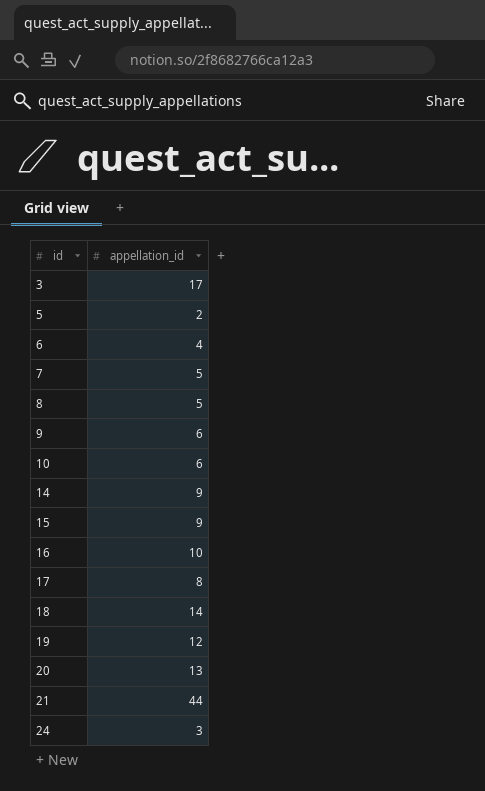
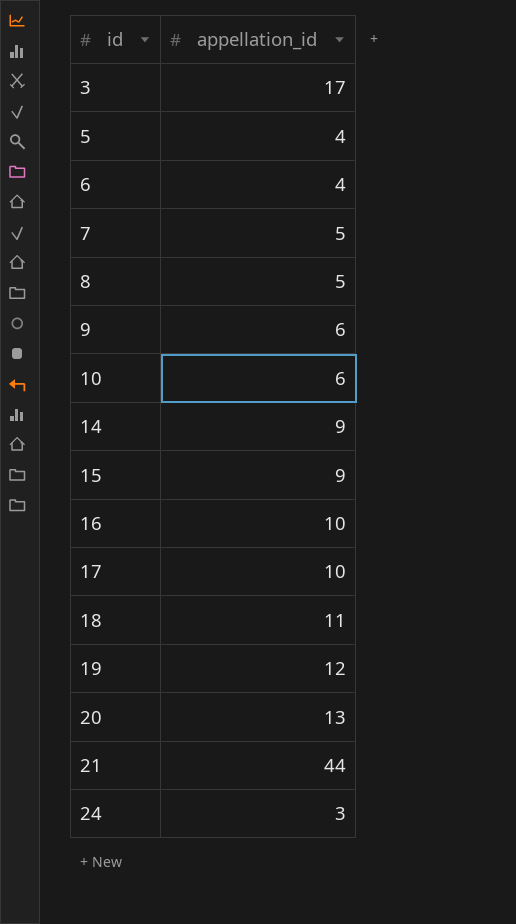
5 | appellation_id: 2 -> 4
17 | appellation_id: 8 -> 10
18 | appellation_id: 14 -> 11

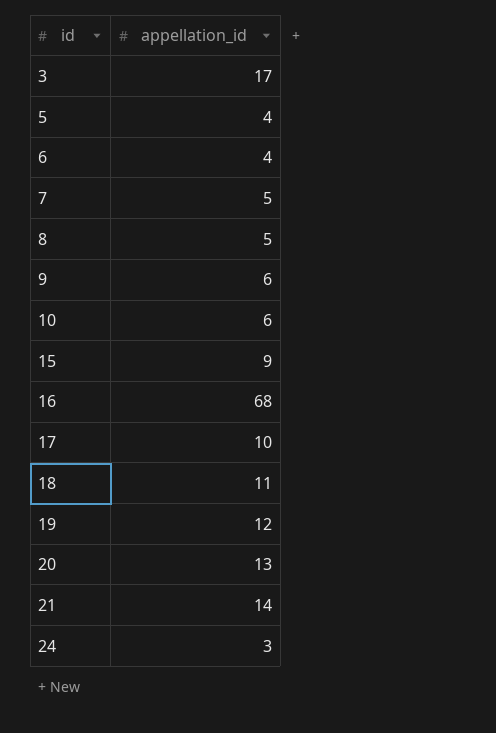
row 14: 9 -> none
16 | appellation_id: 10 -> 68
21 | appellation_id: 44 -> 14

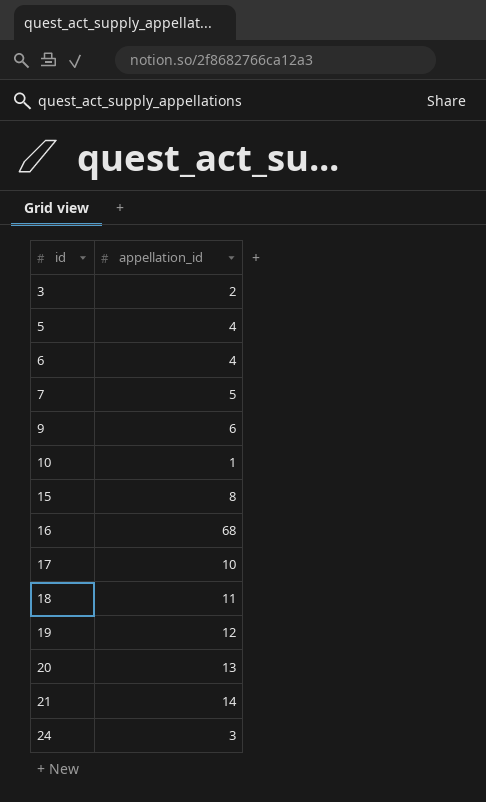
row 8: 5 -> none
3 | appellation_id: 17 -> 2
10 | appellation_id: 6 -> 1
15 | appellation_id: 9 -> 8

